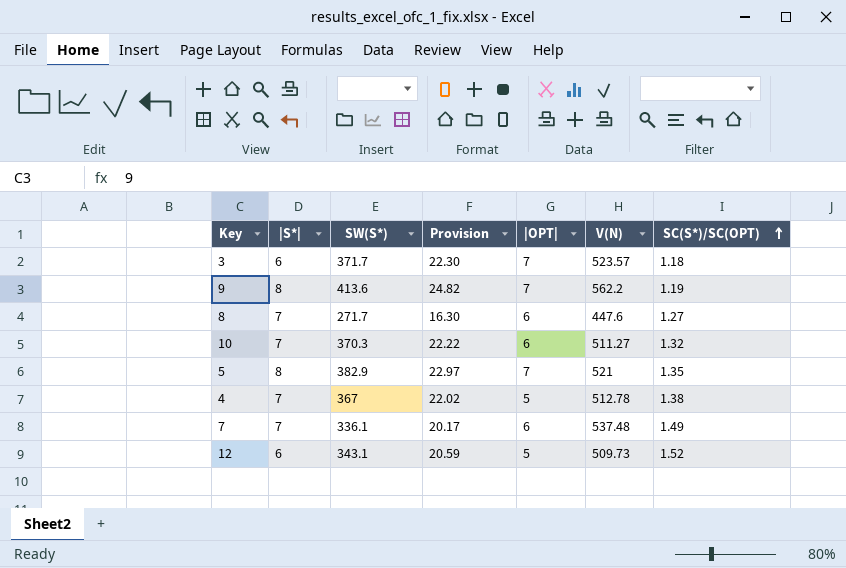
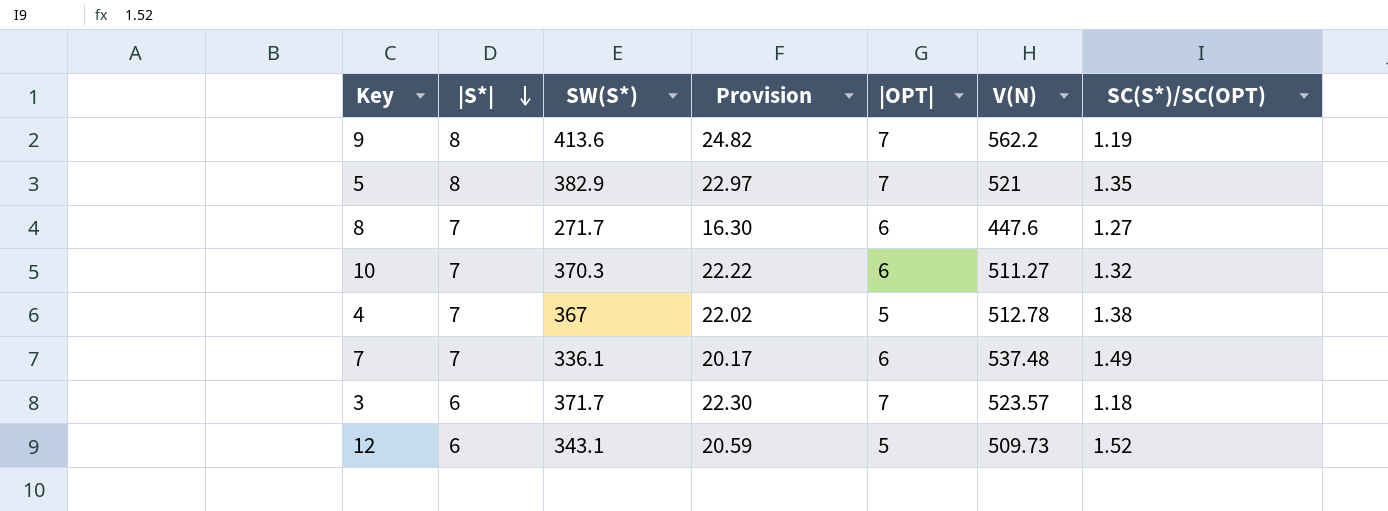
row order: SC(S*)/SC(OPT) ascending -> |S*| descending

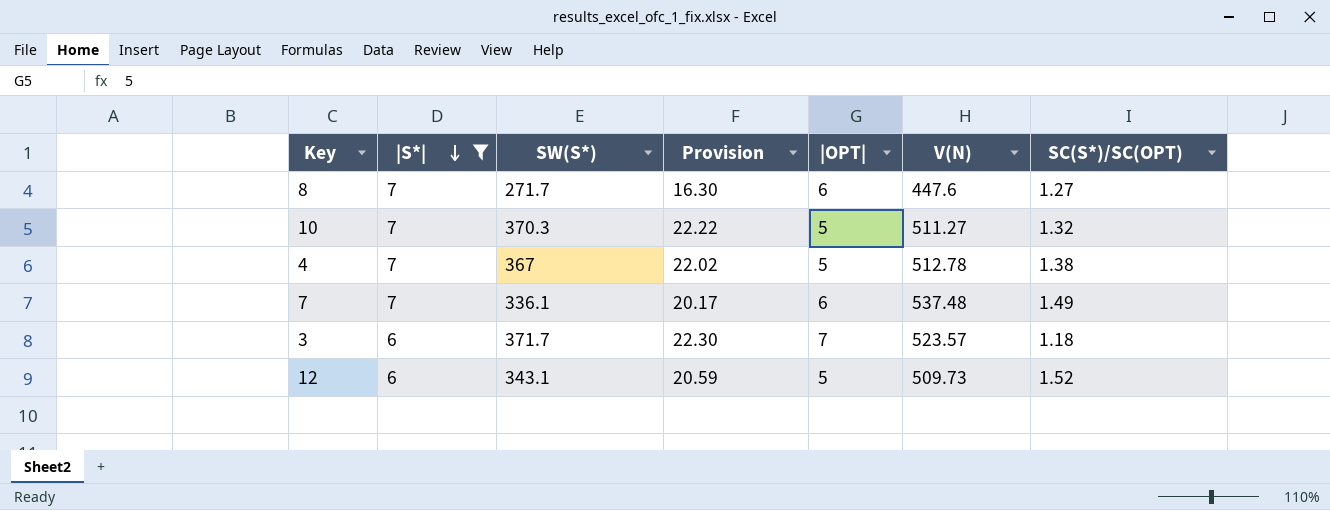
filter: none -> |S*| != 8
10 | |OPT|: 6 -> 5

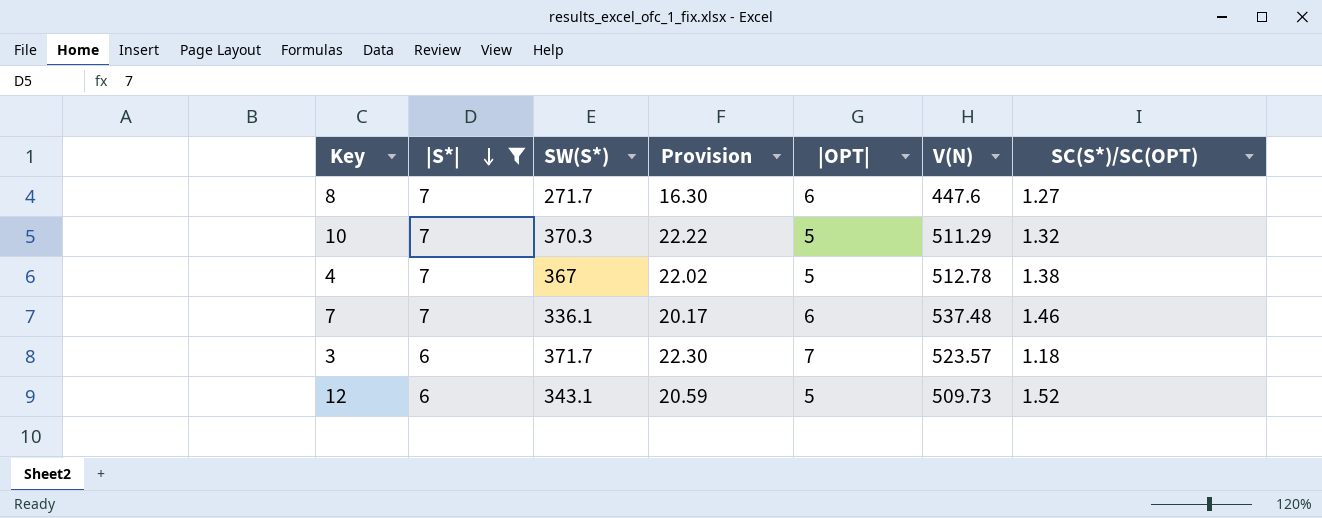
10 | V(N): 511.27 -> 511.29
7 | SC(S*)/SC(OPT): 1.49 -> 1.46

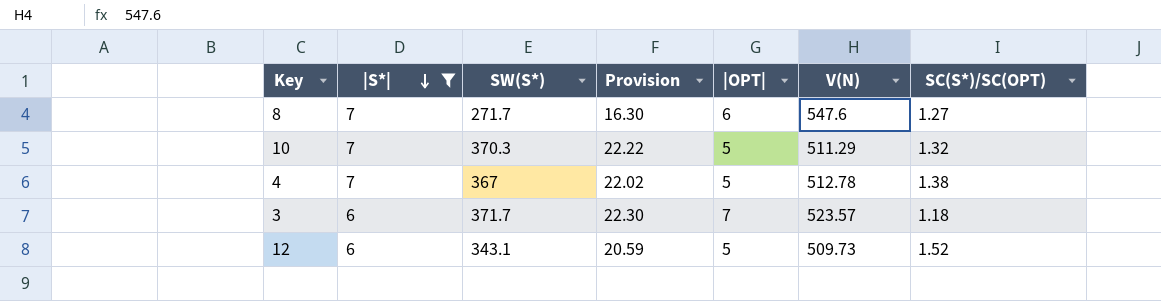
row 7: 7 | 336.1 | 20.17 | 6 | 537.48 | 1.46 -> none
8 | V(N): 447.6 -> 547.6

